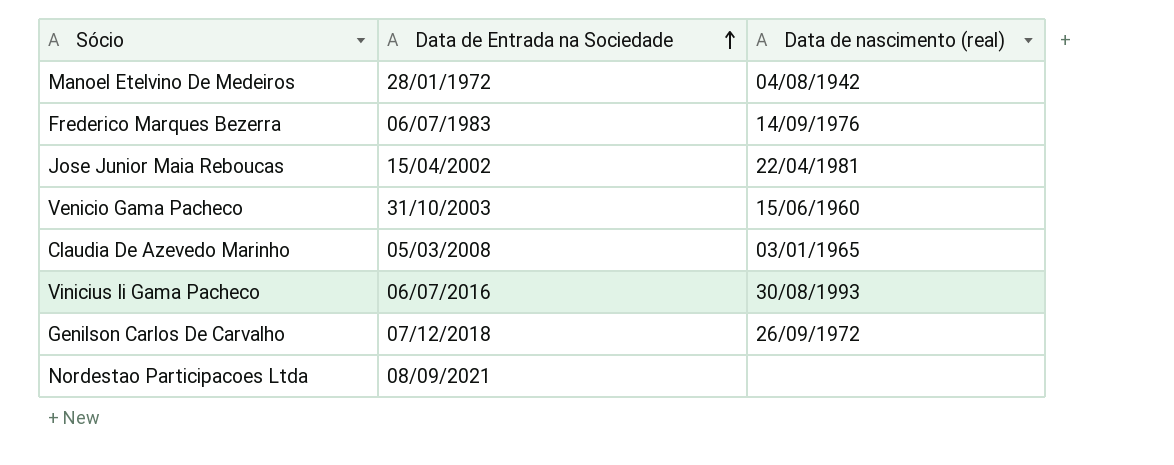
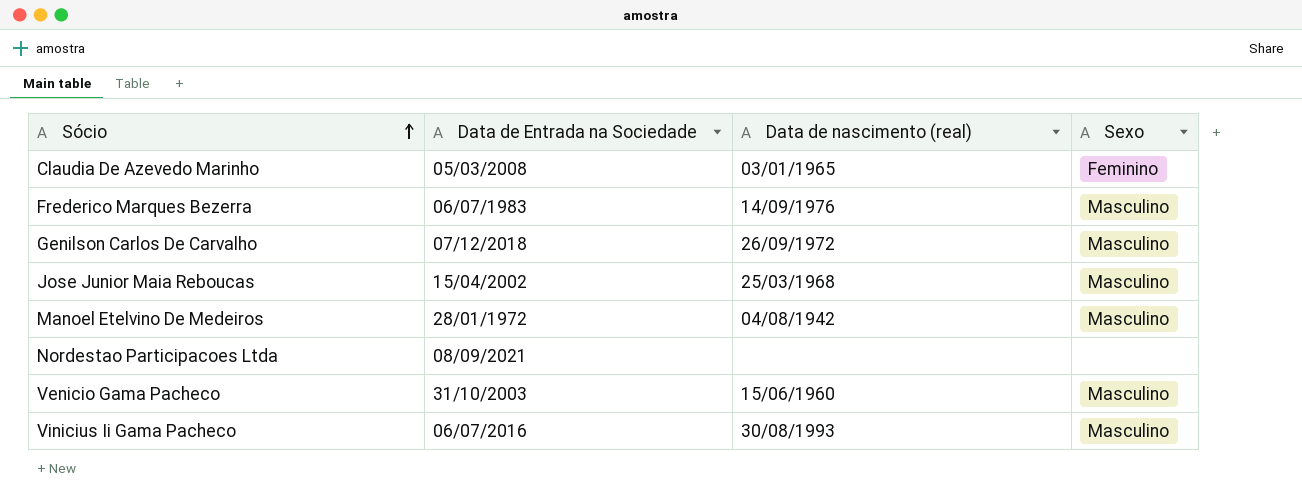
row order: Data de Entrada na Sociedade ascending -> Sócio ascending
column Sexo | position: none -> 4
Jose Junior Maia Reboucas | Data de nascimento (real): 22/04/1981 -> 25/03/1968

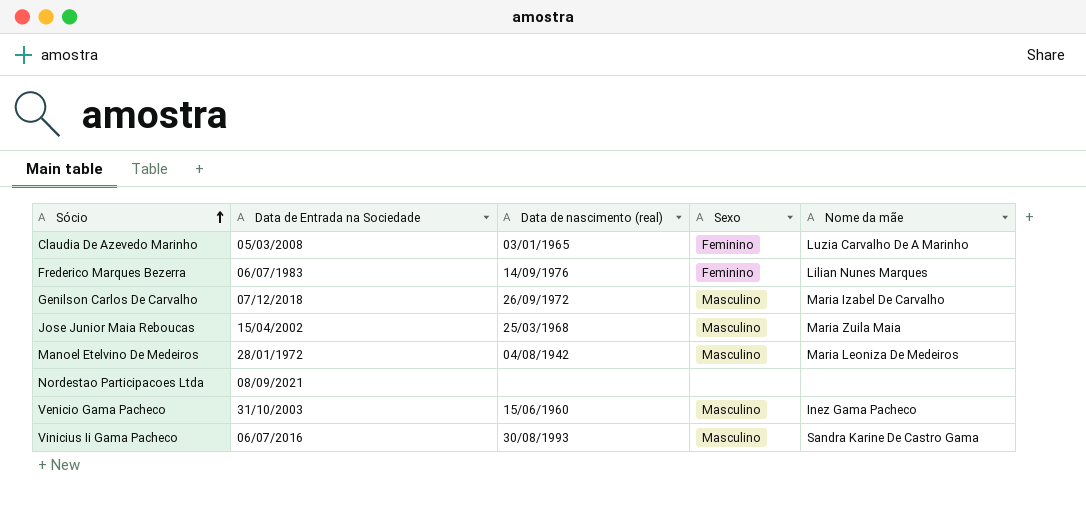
column Nome da mãe | position: none -> 5
Frederico Marques Bezerra | Sexo: Masculino -> Feminino

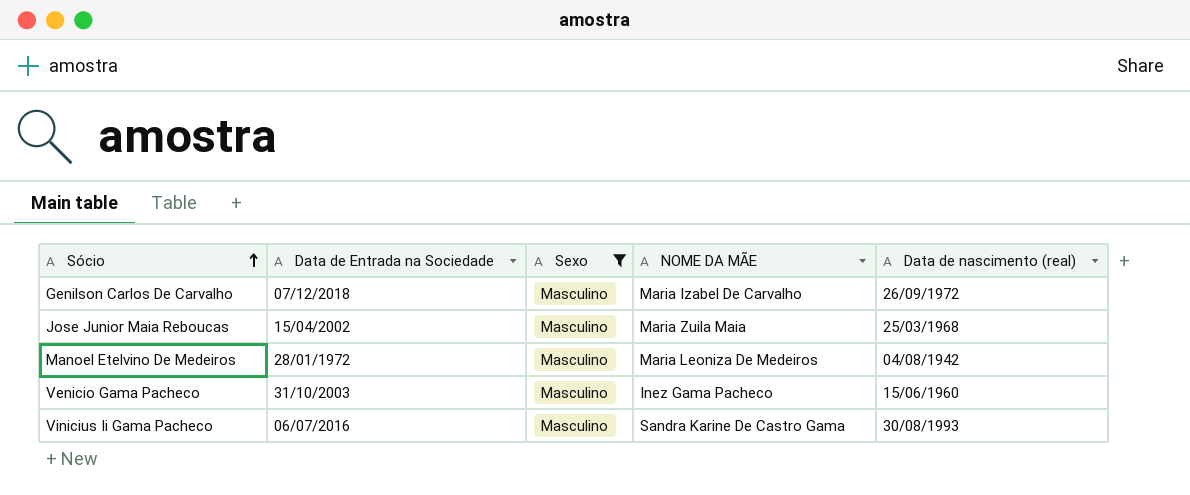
filter: none -> Sexo = Masculino
column name: Nome da mãe -> NOME DA MÃE
column Data de nascimento (real) | position: 3 -> 5

